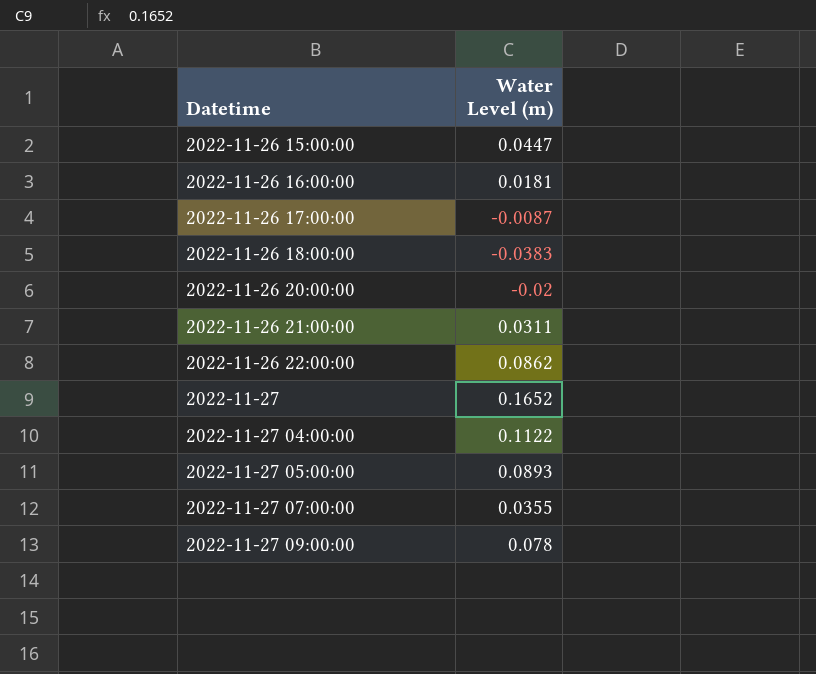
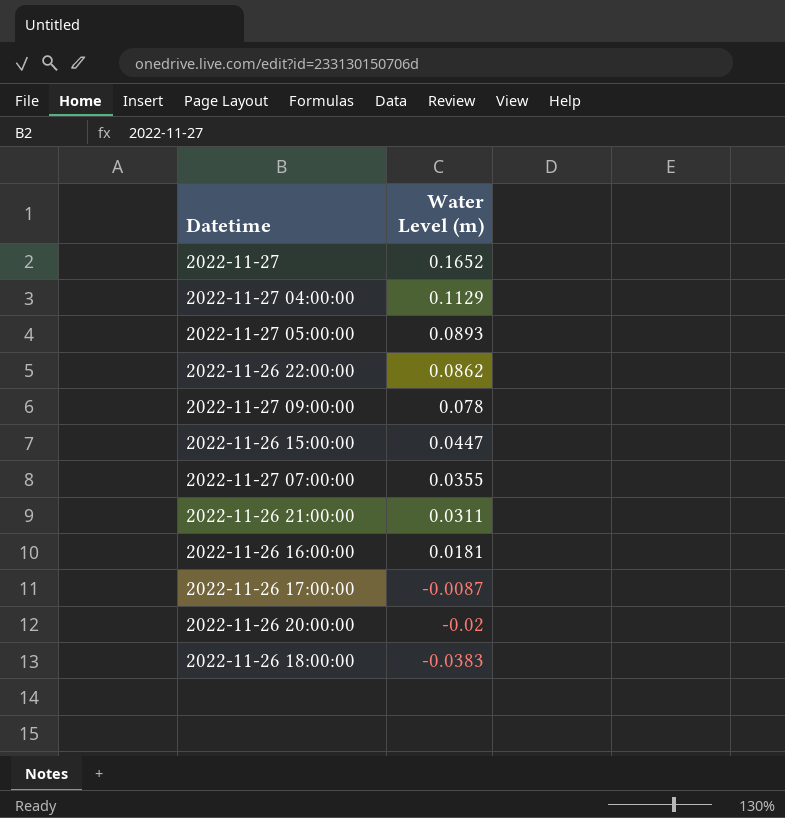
row order: Datetime ascending -> Water Level (m) descending
2022-11-27 04:00:00 | Water Level (m): 0.1122 -> 0.1129

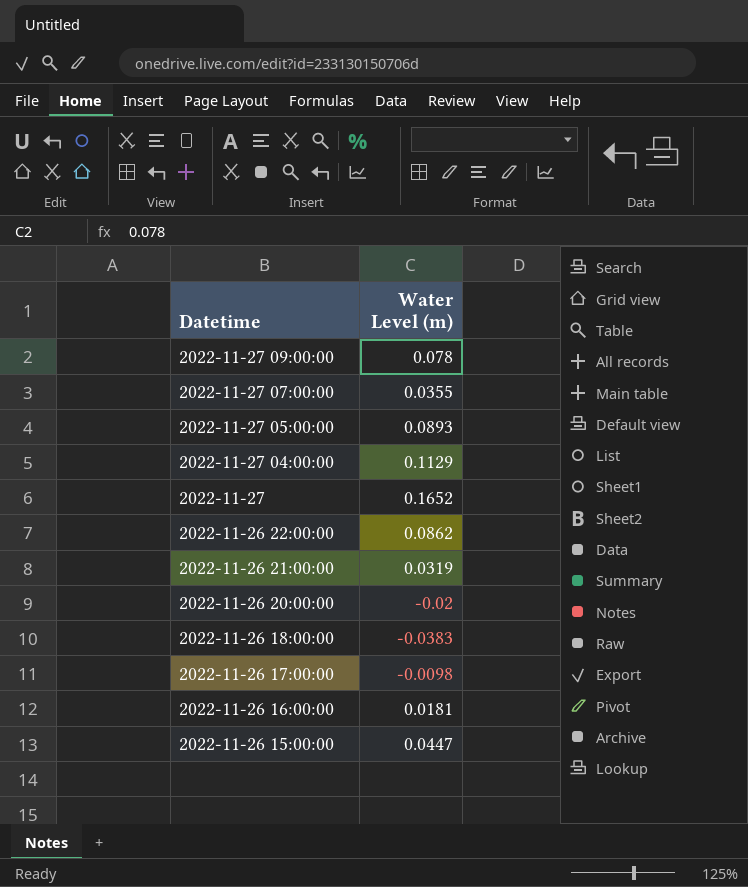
row order: Water Level (m) descending -> Datetime descending
2022-11-26 21:00:00 | Water Level (m): 0.0311 -> 0.0319
2022-11-26 17:00:00 | Water Level (m): -0.0087 -> -0.0098

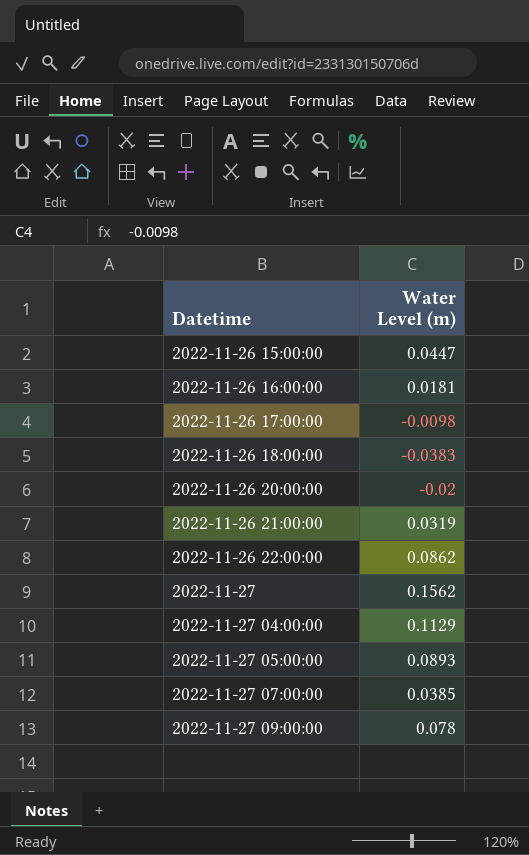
row order: Datetime descending -> Datetime ascending
2022-11-27 | Water Level (m): 0.1652 -> 0.1562
2022-11-27 07:00:00 | Water Level (m): 0.0355 -> 0.0385

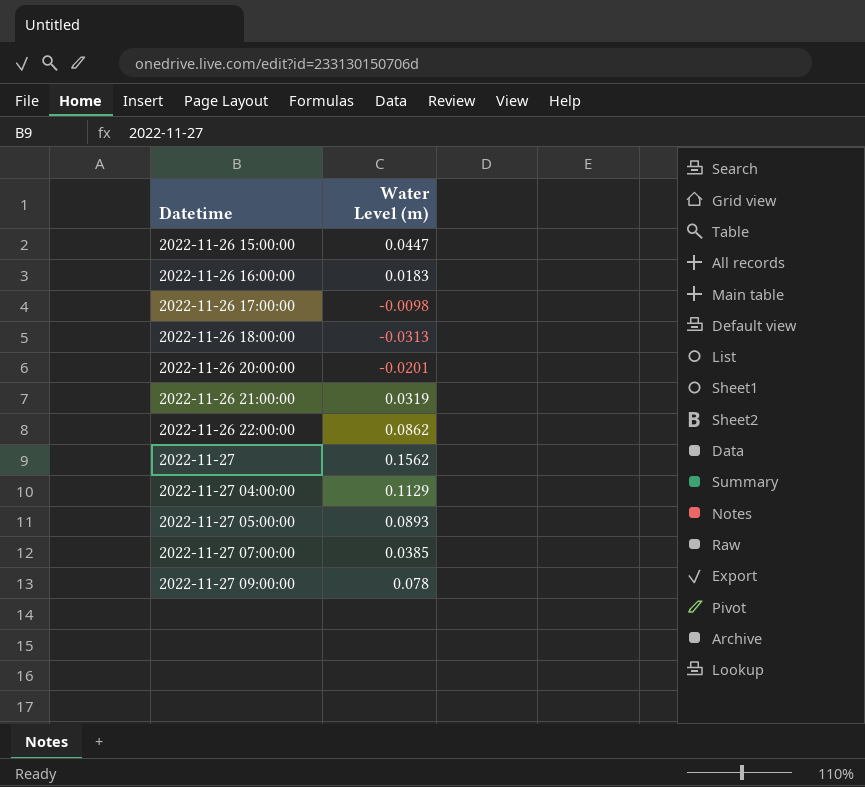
2022-11-26 16:00:00 | Water Level (m): 0.0181 -> 0.0183
2022-11-26 18:00:00 | Water Level (m): -0.0383 -> -0.0313
2022-11-26 20:00:00 | Water Level (m): -0.02 -> -0.0201

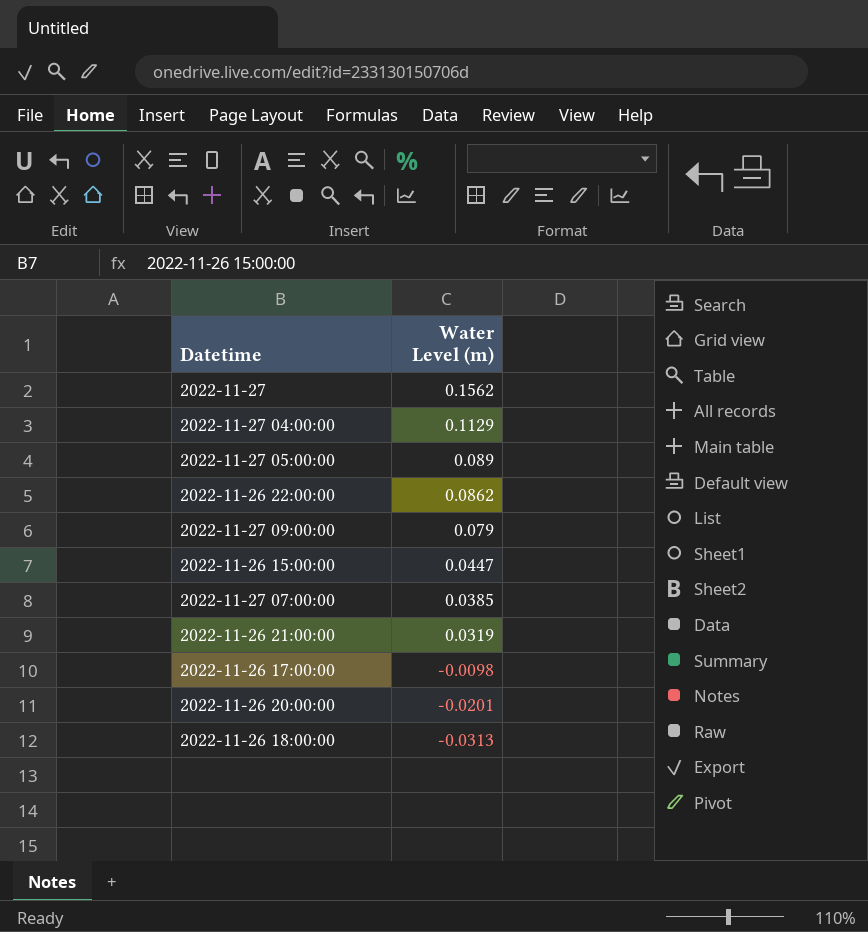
row order: Datetime ascending -> Water Level (m) descending
row 2022-11-26 16:00:00: 0.0183 -> none
2022-11-27 05:00:00 | Water Level (m): 0.0893 -> 0.089
2022-11-27 09:00:00 | Water Level (m): 0.078 -> 0.079

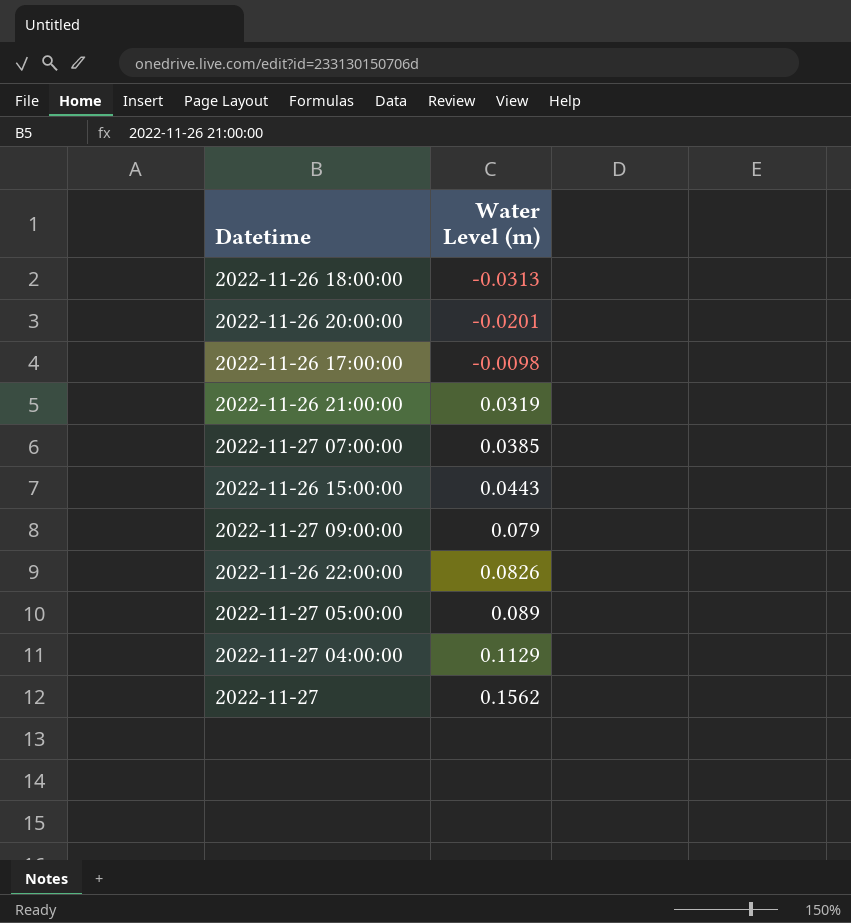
row order: Water Level (m) descending -> Water Level (m) ascending
2022-11-26 15:00:00 | Water Level (m): 0.0447 -> 0.0443
2022-11-26 22:00:00 | Water Level (m): 0.0862 -> 0.0826

